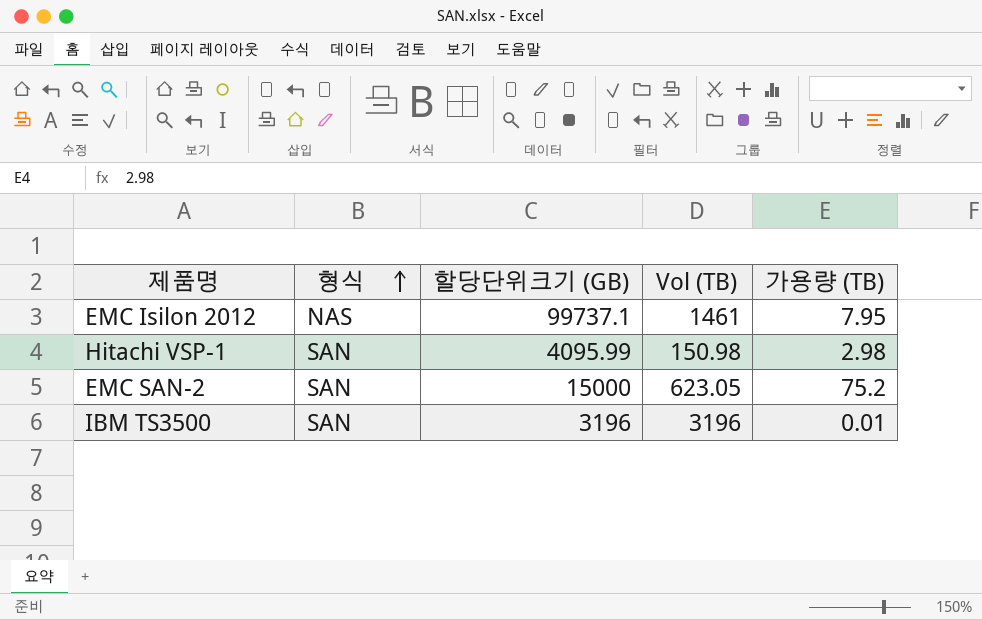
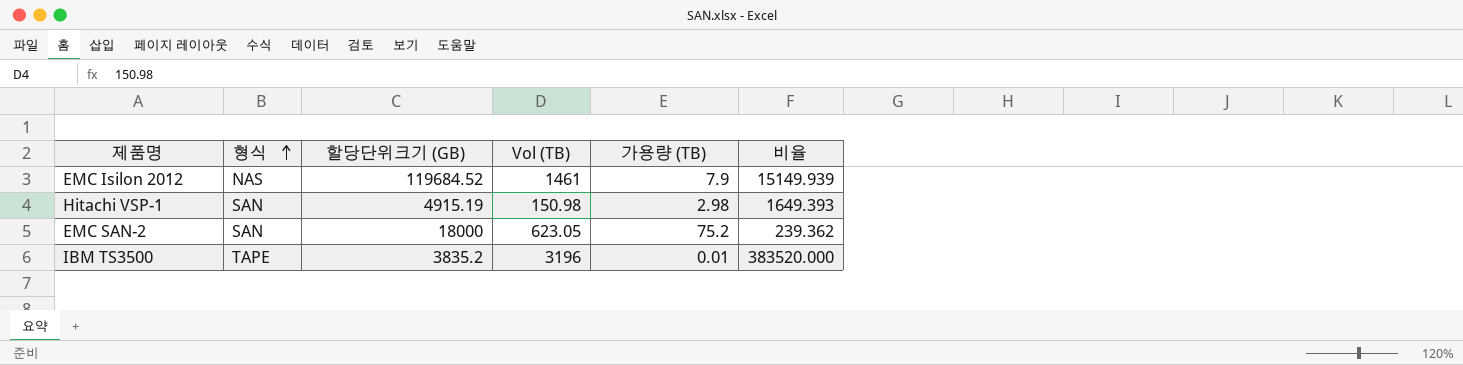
column 비율 | formula: none -> [할당단위크기 (GB)] / [가용량 (TB)]
EMC Isilon 2012 | 할당단위크기 (GB): 99737.1 -> 119684.52
EMC Isilon 2012 | 가용량 (TB): 7.95 -> 7.9
Hitachi VSP-1 | 할당단위크기 (GB): 4095.99 -> 4915.19
EMC SAN-2 | 할당단위크기 (GB): 15000 -> 18000
IBM TS3500 | 형식: SAN -> TAPE
IBM TS3500 | 할당단위크기 (GB): 3196 -> 3835.2

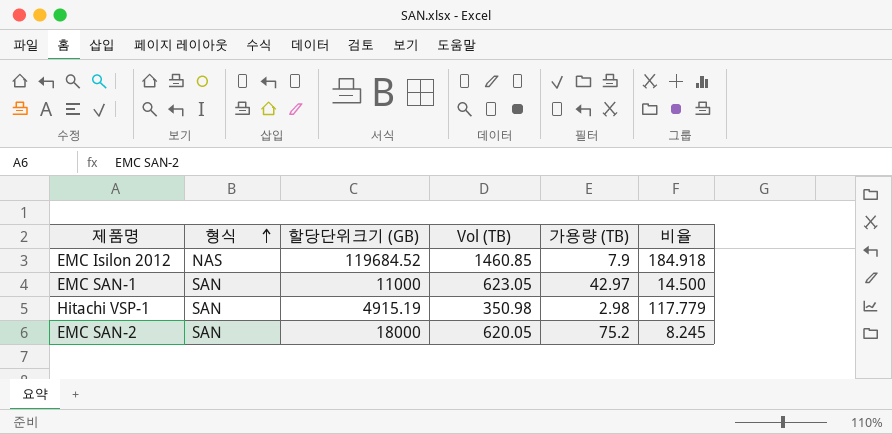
column 비율 | formula: [할당단위크기 (GB)] / [가용량 (TB)] -> [Vol (TB)] / [가용량 (TB)]
row IBM TS3500: TAPE | 3835.2 | 3196 | 0.01 | 383520.000 -> none
EMC Isilon 2012 | Vol (TB): 1461 -> 1460.85
row EMC SAN-1: none -> SAN | 11000 | 623.05 | 42.97 | 14.500
Hitachi VSP-1 | Vol (TB): 150.98 -> 350.98
EMC SAN-2 | Vol (TB): 623.05 -> 620.05

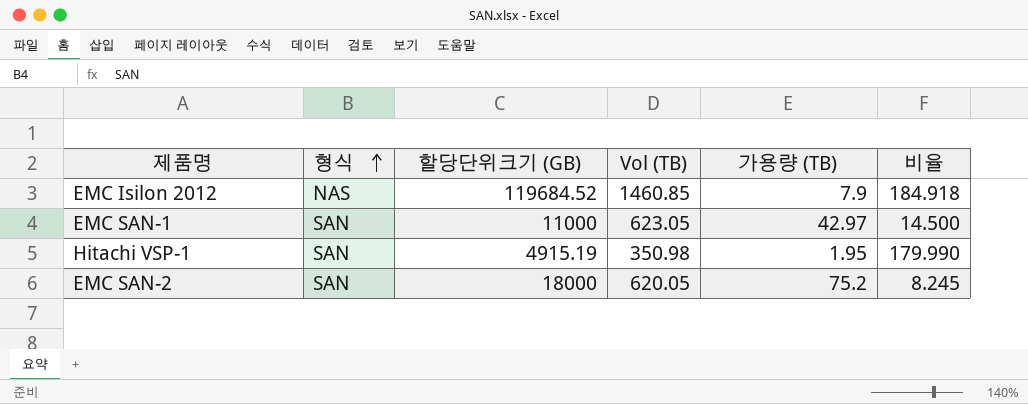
Hitachi VSP-1 | 가용량 (TB): 2.98 -> 1.95
Hitachi VSP-1 | 비율: 117.779 -> 179.990

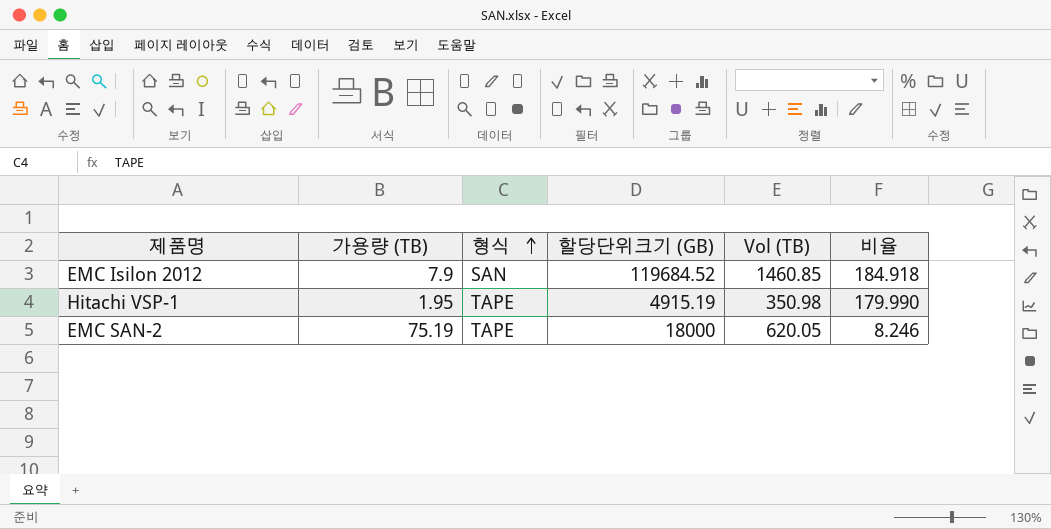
column 가용량 (TB) | position: 5 -> 2
row EMC SAN-1: SAN | 11000 | 623.05 | 42.97 | 14.500 -> none
EMC Isilon 2012 | 형식: NAS -> SAN
Hitachi VSP-1 | 형식: SAN -> TAPE
EMC SAN-2 | 가용량 (TB): 75.2 -> 75.19
EMC SAN-2 | 형식: SAN -> TAPE
EMC SAN-2 | 비율: 8.245 -> 8.246

